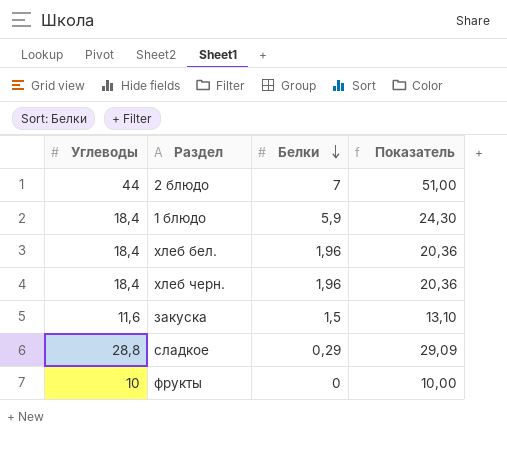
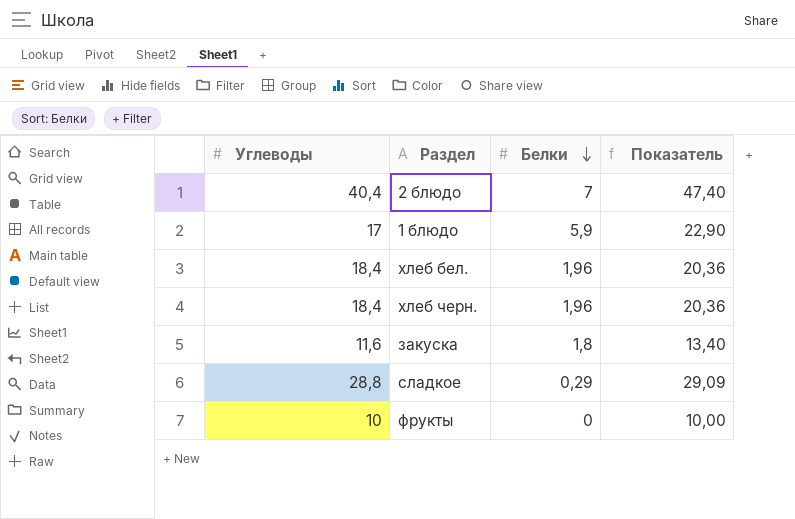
2 блюдо | Углеводы: 44 -> 40,4
2 блюдо | Показатель: 51,00 -> 47,40
1 блюдо | Углеводы: 18,4 -> 17
1 блюдо | Показатель: 24,30 -> 22,90
закуска | Белки: 1,5 -> 1,8
закуска | Показатель: 13,10 -> 13,40

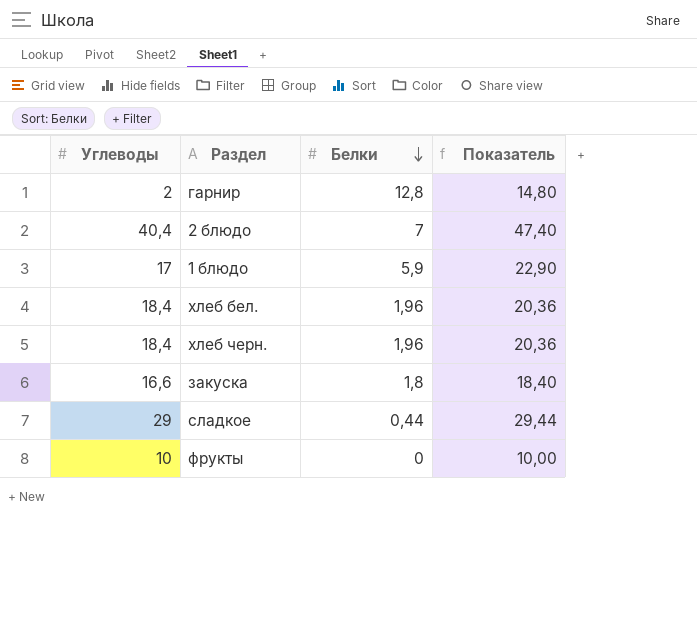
row гарнир: none -> 2 | 12,8 | 14,80
закуска | Углеводы: 11,6 -> 16,6
закуска | Показатель: 13,40 -> 18,40
сладкое | Углеводы: 28,8 -> 29
сладкое | Белки: 0,29 -> 0,44
сладкое | Показатель: 29,09 -> 29,44

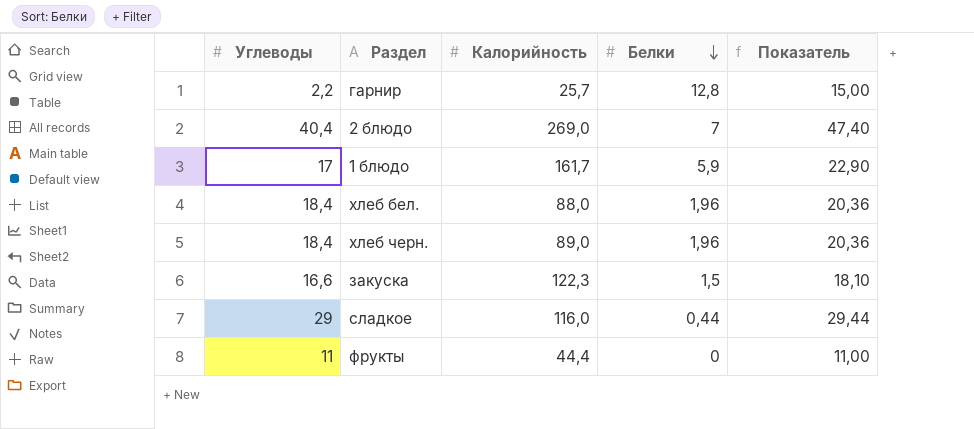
column Калорийность | position: none -> 3
гарнир | Углеводы: 2 -> 2,2
гарнир | Показатель: 14,80 -> 15,00
закуска | Белки: 1,8 -> 1,5
закуска | Показатель: 18,40 -> 18,10
фрукты | Углеводы: 10 -> 11
фрукты | Показатель: 10,00 -> 11,00

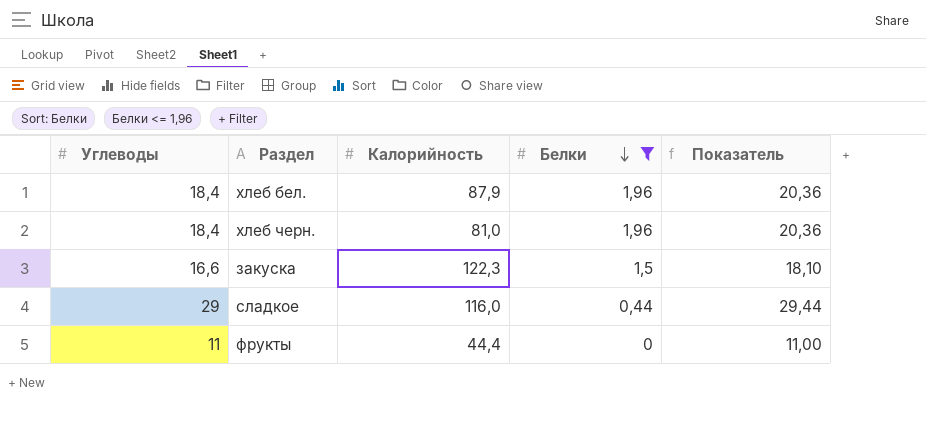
filter: none -> Белки <= 1,96
хлеб бел. | Калорийность: 88,0 -> 87,9
хлеб черн. | Калорийность: 89,0 -> 81,0

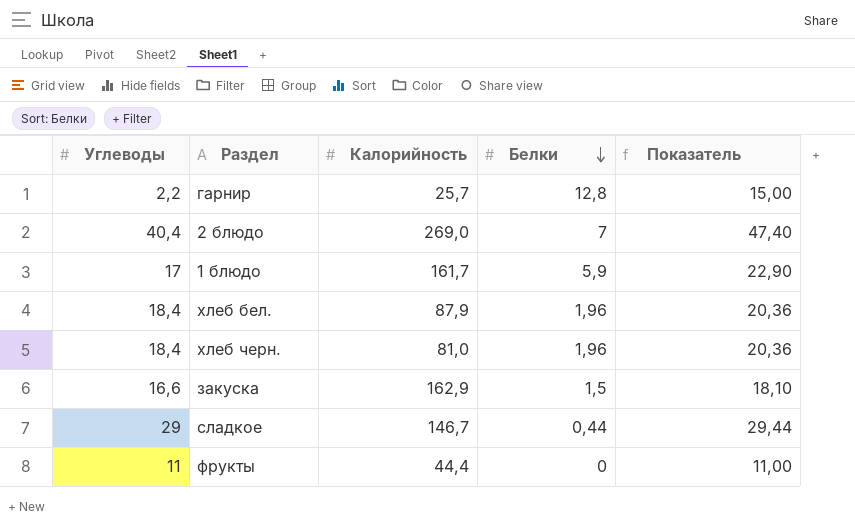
filter: Белки <= 1,96 -> none
закуска | Калорийность: 122,3 -> 162,9
сладкое | Калорийность: 116,0 -> 146,7

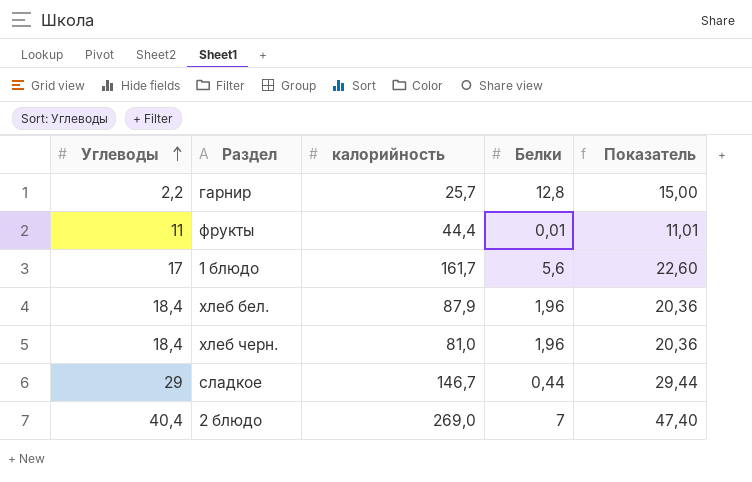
row order: Белки descending -> Углеводы ascending
column name: Калорийность -> калорийность
row закуска: 16,6 | 162,9 | 1,5 | 18,10 -> none
фрукты | Белки: 0 -> 0,01
фрукты | Показатель: 11,00 -> 11,01
1 блюдо | Белки: 5,9 -> 5,6
1 блюдо | Показатель: 22,90 -> 22,60

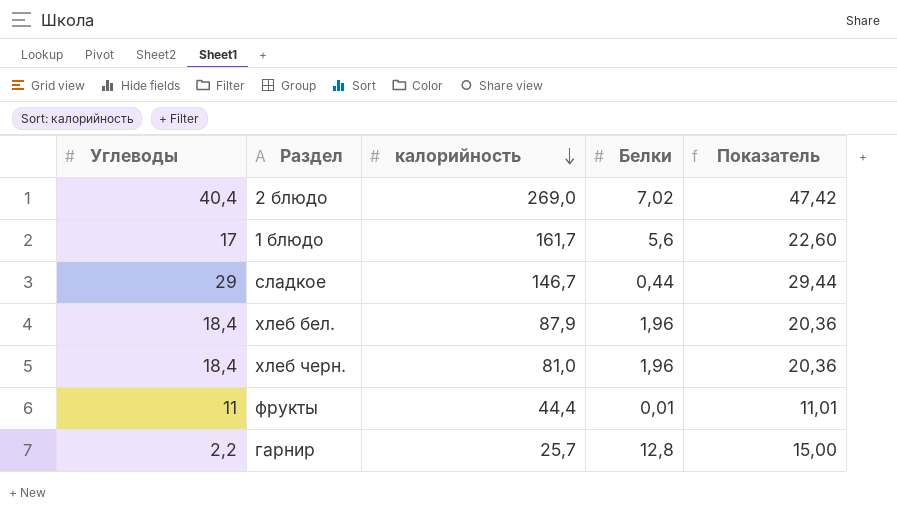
row order: Углеводы ascending -> калорийность descending
2 блюдо | Белки: 7 -> 7,02
2 блюдо | Показатель: 47,40 -> 47,42

